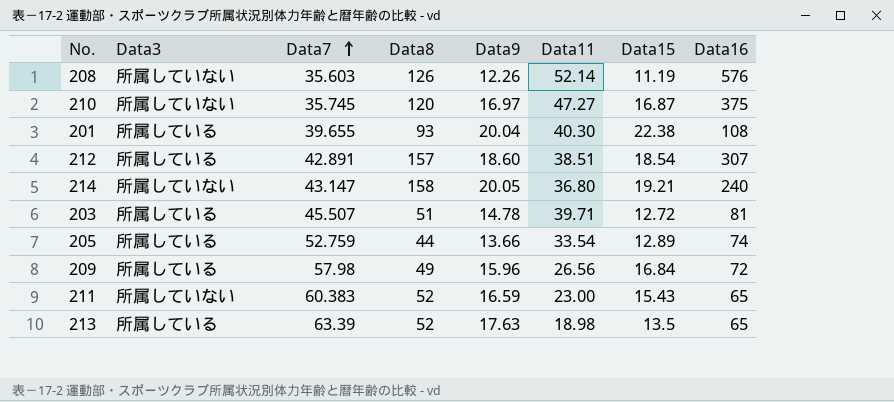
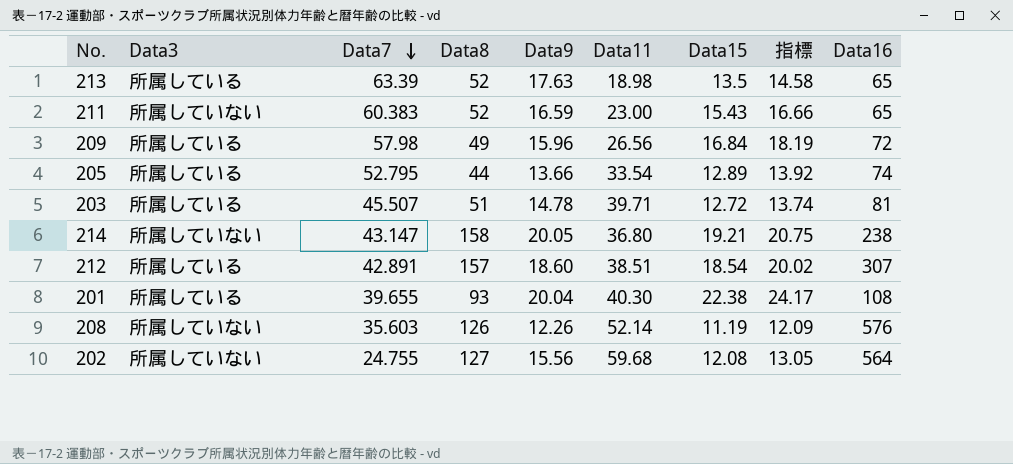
row order: Data7 ascending -> Data7 descending
column 指標 | formula: none -> [Data15] * 1.08
row 210: 所属していない | 35.745 | 120 | 16.97 | 47.27 | 16.87 | 375 -> none
205 | Data7: 52.759 -> 52.795
214 | Data16: 240 -> 238
row 202: none -> 所属していない | 24.755 | 127 | 15.56 | 59.68 | 12.08 | 13.05 | 564

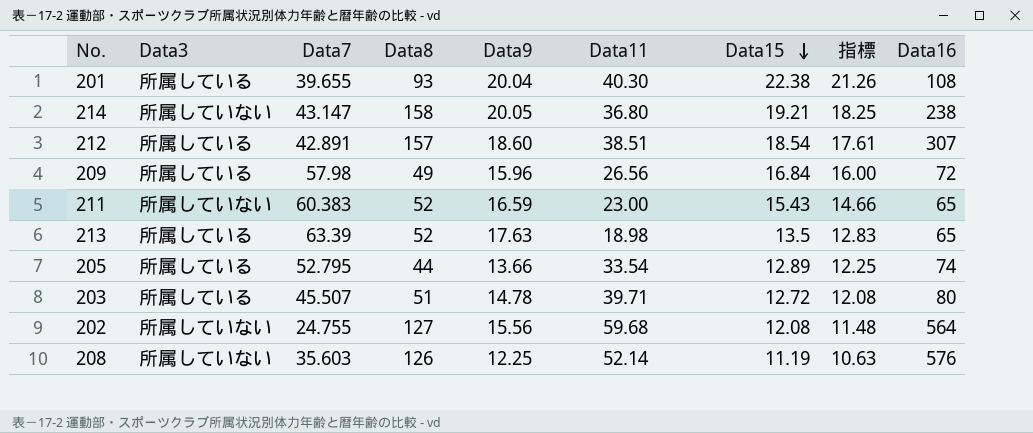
row order: Data7 descending -> Data15 descending
column 指標 | formula: [Data15] * 1.08 -> [Data15] * 0.95
203 | Data16: 81 -> 80
208 | Data9: 12.26 -> 12.25

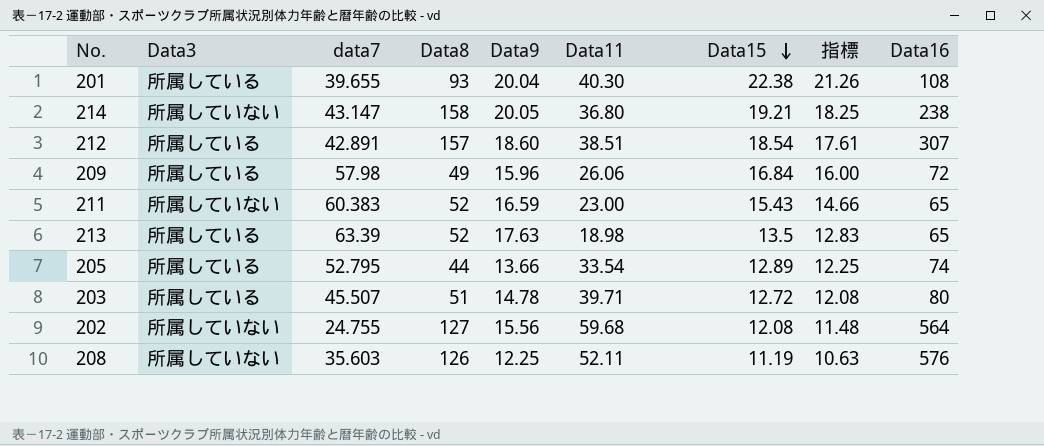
column name: Data7 -> data7
209 | Data11: 26.56 -> 26.06
208 | Data11: 52.14 -> 52.11

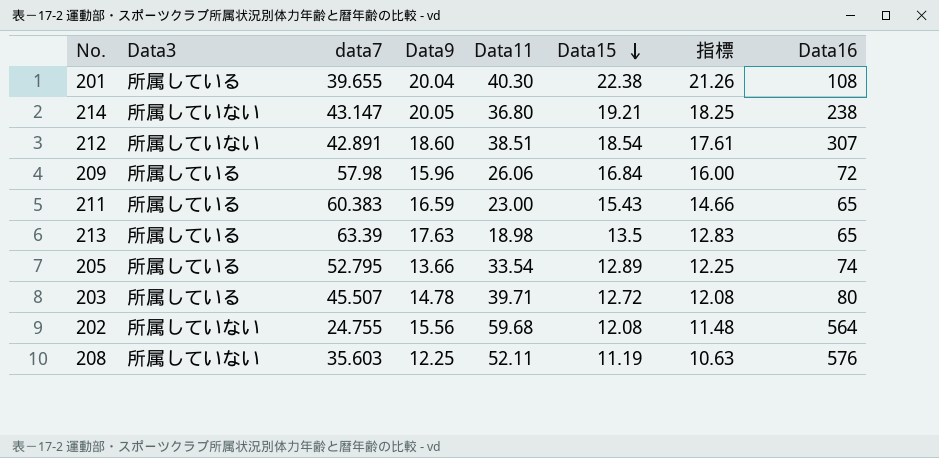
column Data8 | position: 4 -> none
212 | Data3: 所属している -> 所属していない
211 | Data3: 所属していない -> 所属している

